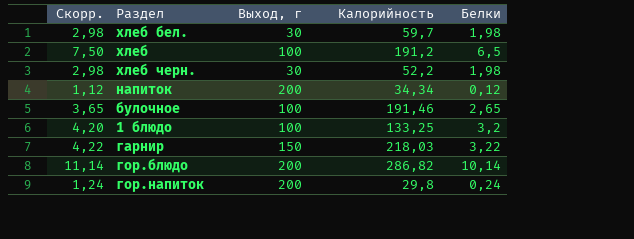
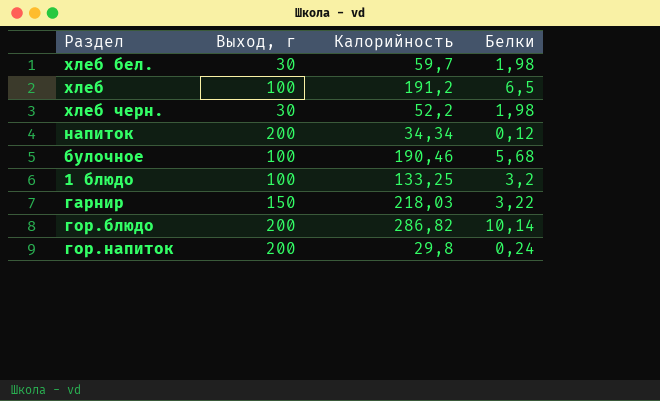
column Скорр. | formula: [Белки] + 1 -> none
булочное | Калорийность: 191,46 -> 190,46
булочное | Белки: 2,65 -> 5,68

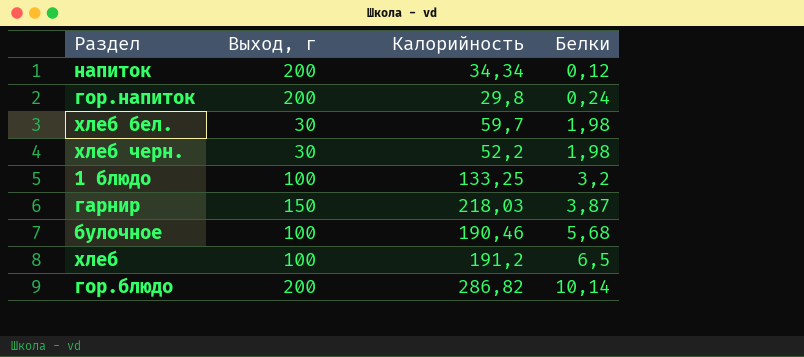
row order: none -> Белки ascending
гарнир | Белки: 3,22 -> 3,87

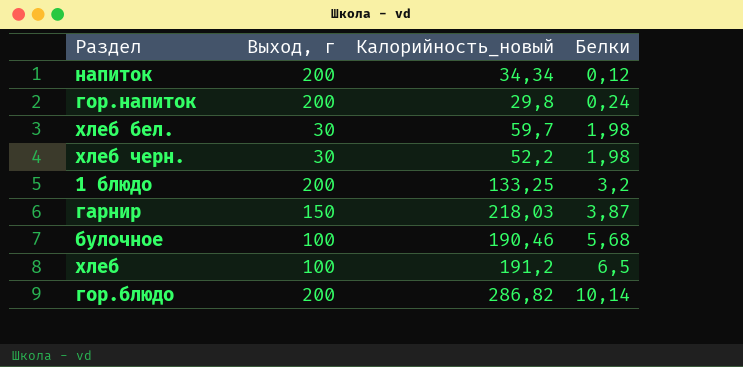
column name: Калорийность -> Калорийность_новый
1 блюдо | Выход, г: 100 -> 200

